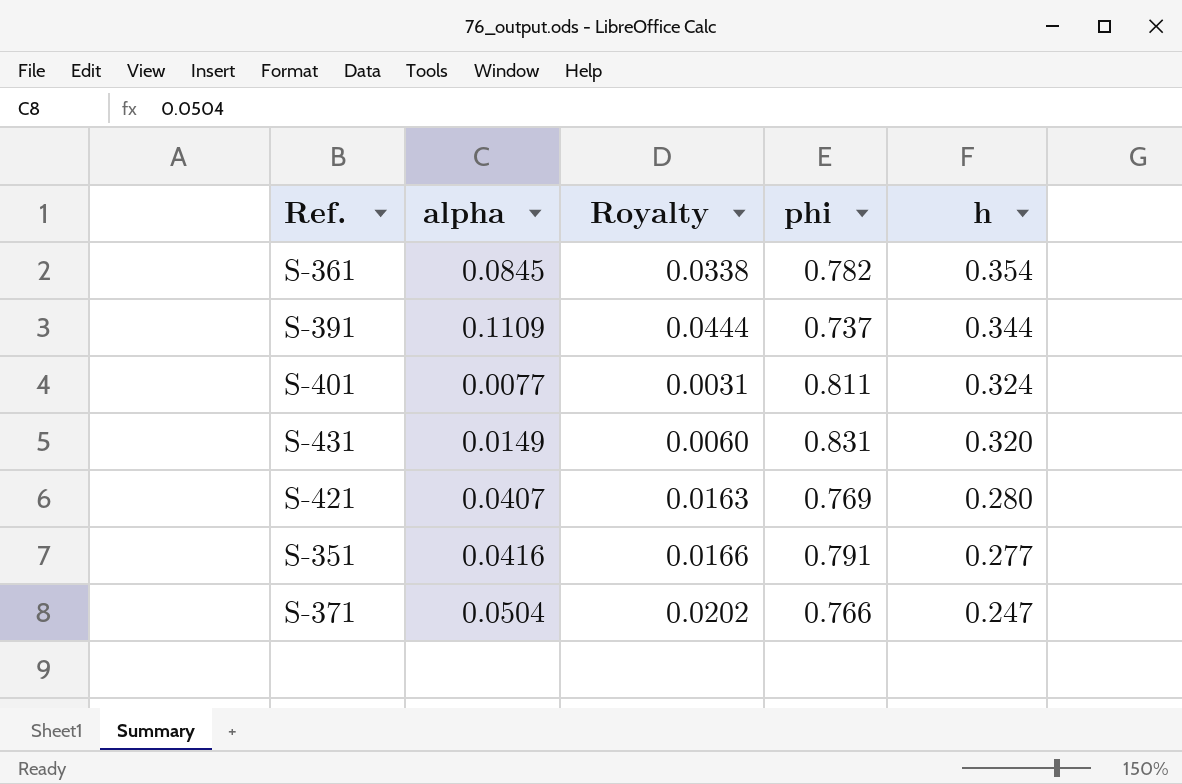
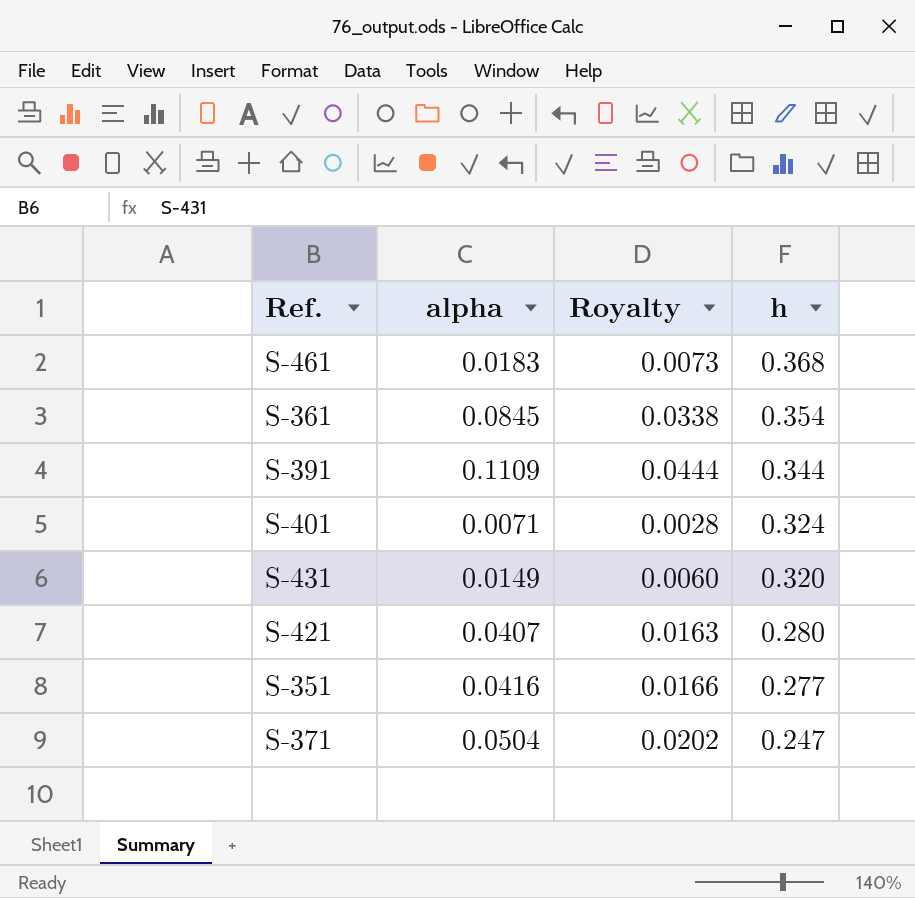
column phi | position: 4 -> none
row S-461: none -> 0.0183 | 0.0073 | 0.368
S-401 | alpha: 0.0077 -> 0.0071
S-401 | Royalty: 0.0031 -> 0.0028

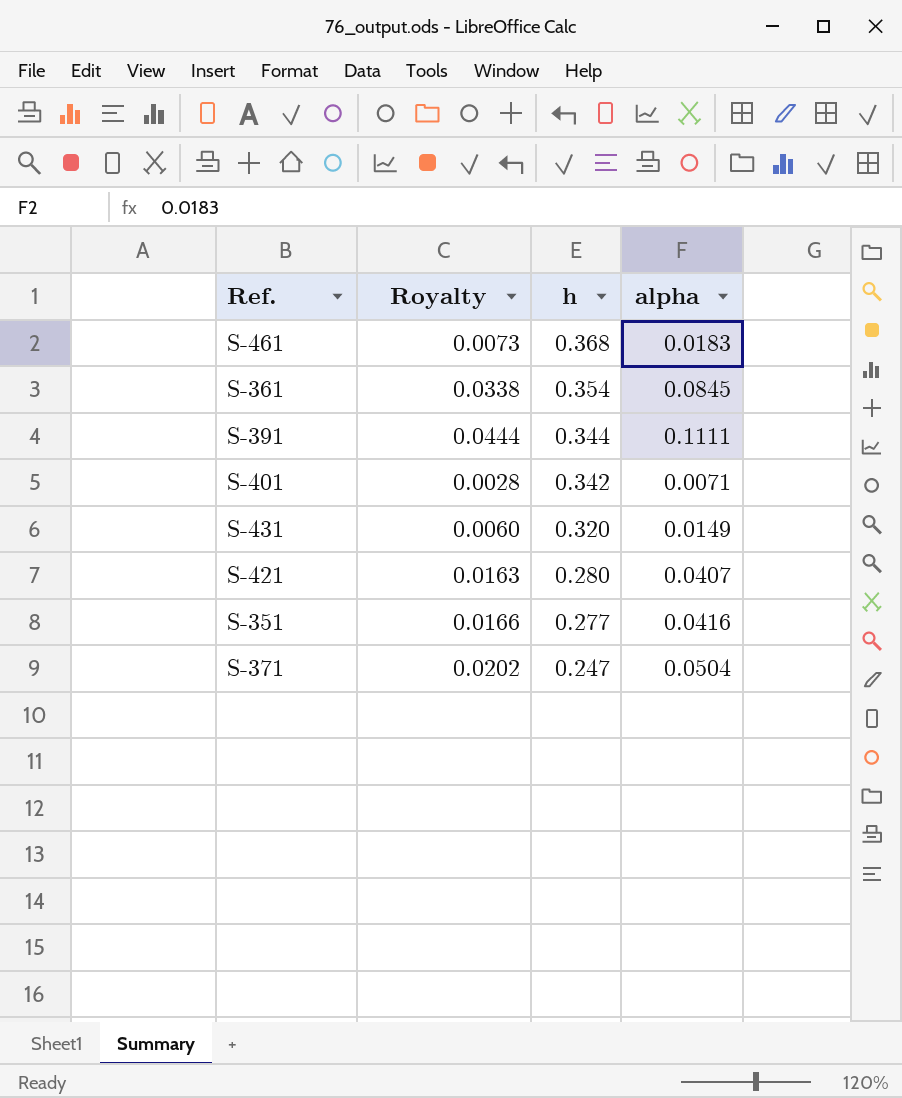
column alpha | position: 2 -> 4
S-391 | alpha: 0.1109 -> 0.1111
S-401 | h: 0.324 -> 0.342

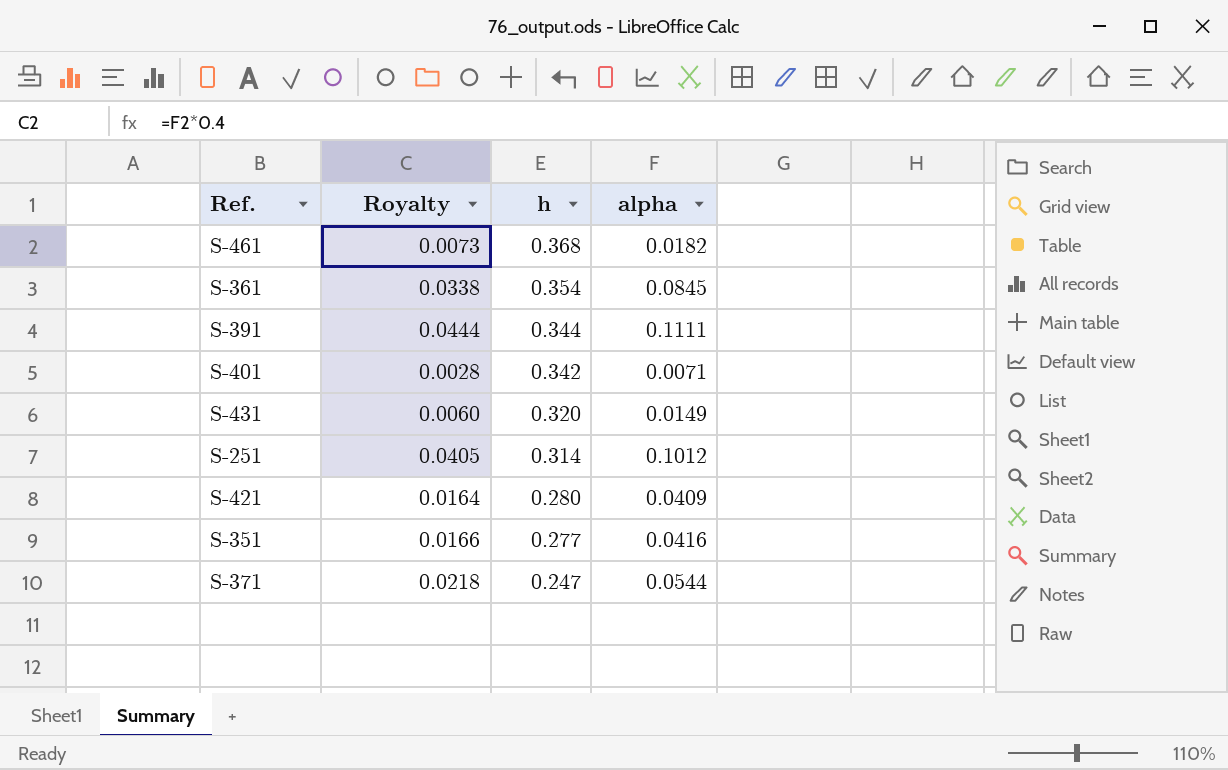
S-461 | alpha: 0.0183 -> 0.0182
row S-251: none -> 0.0405 | 0.314 | 0.1012
S-421 | Royalty: 0.0163 -> 0.0164
S-421 | alpha: 0.0407 -> 0.0409
S-371 | Royalty: 0.0202 -> 0.0218
S-371 | alpha: 0.0504 -> 0.0544

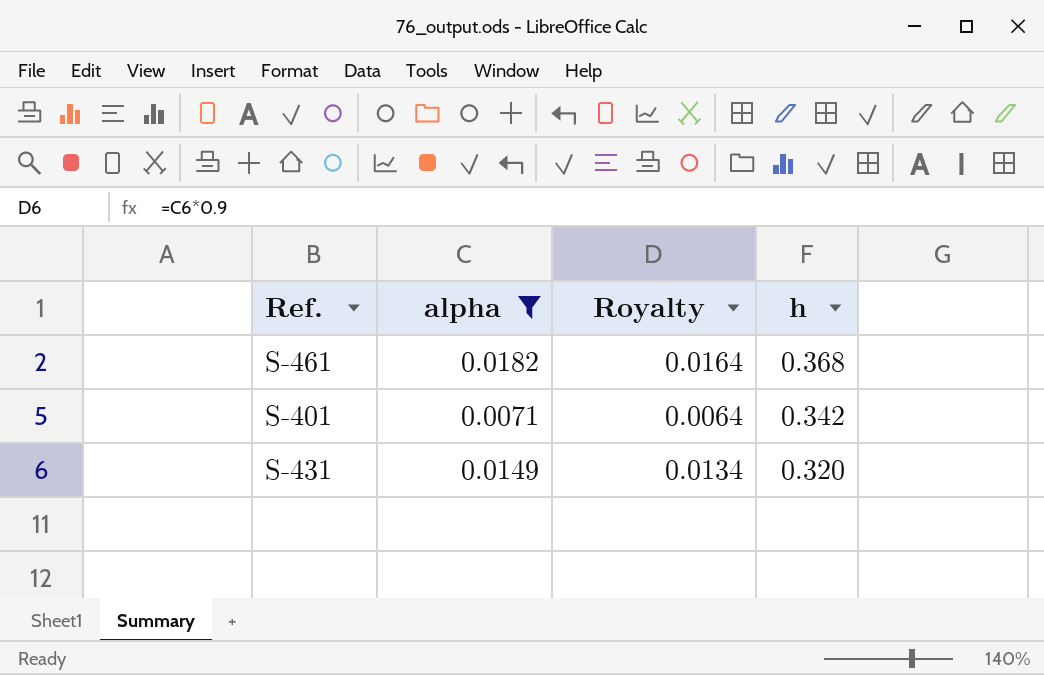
filter: none -> alpha <= 0.0182
column alpha | position: 4 -> 2
column Royalty | formula: [alpha] * 0.4 -> [alpha] * 0.9

